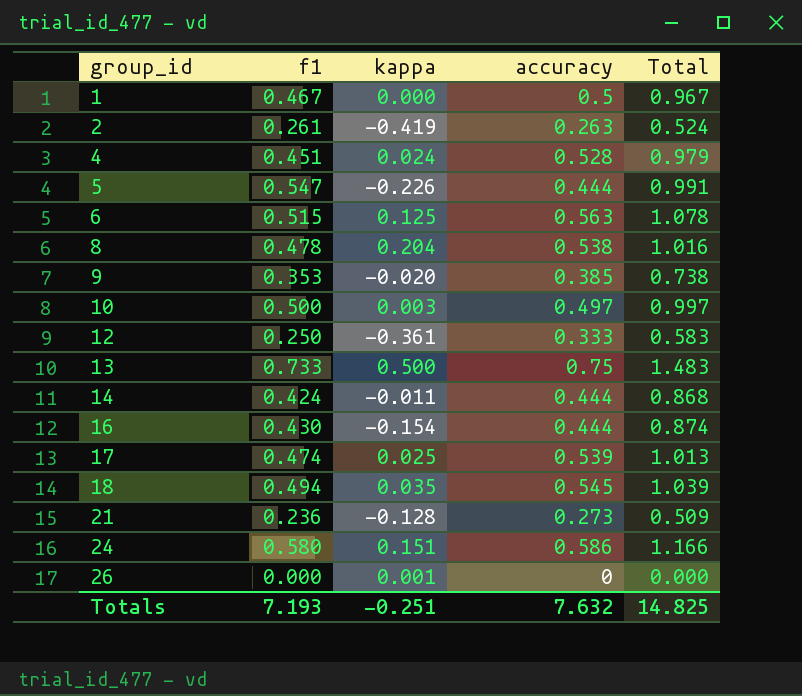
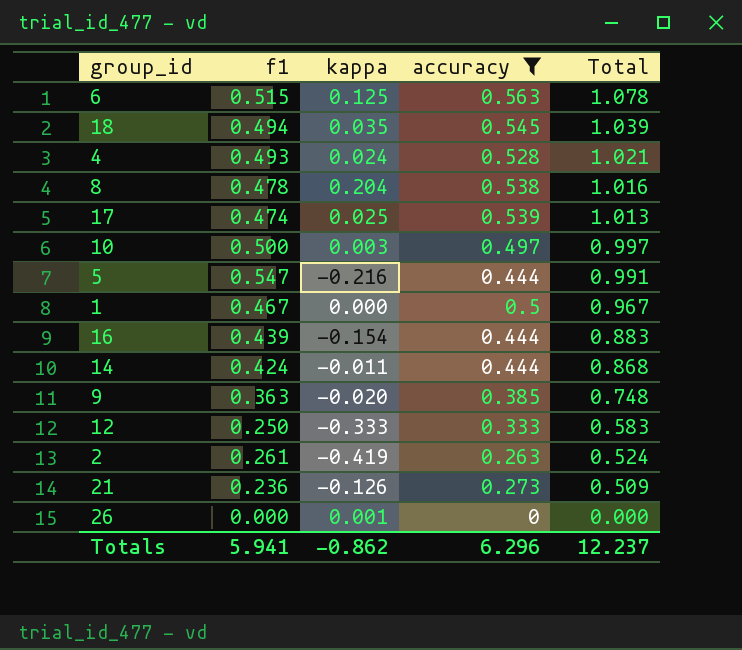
filter: none -> accuracy <= 0.563
row order: group_id ascending -> Total descending
4 | f1: 0.451 -> 0.493
4 | Total: 0.979 -> 1.021
5 | kappa: -0.226 -> -0.216
16 | f1: 0.430 -> 0.439
16 | Total: 0.874 -> 0.883
9 | f1: 0.353 -> 0.363
9 | Total: 0.738 -> 0.748
12 | kappa: -0.361 -> -0.333
21 | kappa: -0.128 -> -0.126
Totals | f1: 7.193 -> 5.941
Totals | kappa: -0.251 -> -0.862
Totals | accuracy: 7.632 -> 6.296
Totals | Total: 14.825 -> 12.237

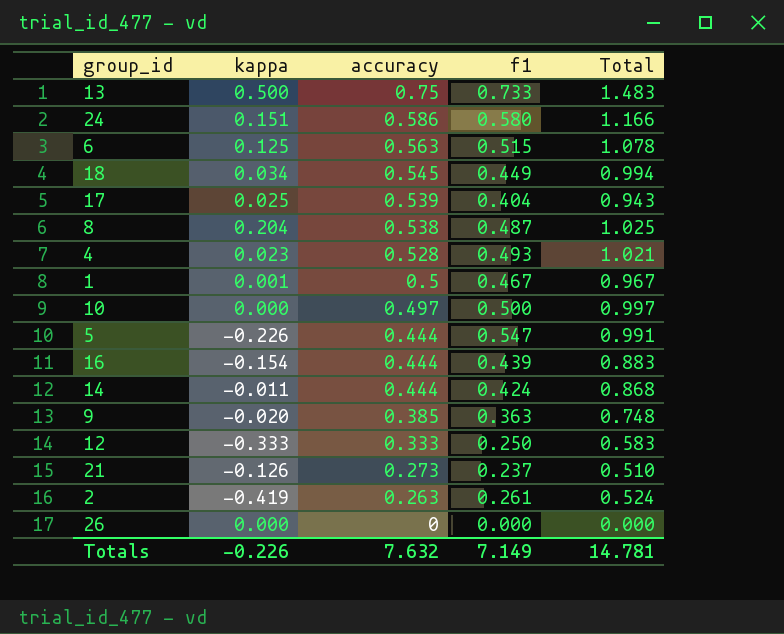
filter: accuracy <= 0.563 -> none
row order: Total descending -> accuracy descending
column f1 | position: 2 -> 4
18 | kappa: 0.035 -> 0.034
18 | f1: 0.494 -> 0.449
18 | Total: 1.039 -> 0.994
17 | f1: 0.474 -> 0.404
17 | Total: 1.013 -> 0.943
8 | f1: 0.478 -> 0.487
8 | Total: 1.016 -> 1.025
4 | kappa: 0.024 -> 0.023
1 | kappa: 0.000 -> 0.001
10 | kappa: 0.003 -> 0.000
5 | kappa: -0.216 -> -0.226
21 | f1: 0.236 -> 0.237
21 | Total: 0.509 -> 0.510
26 | kappa: 0.001 -> 0.000
Totals | kappa: -0.862 -> -0.226
Totals | accuracy: 6.296 -> 7.632
Totals | f1: 5.941 -> 7.149
Totals | Total: 12.237 -> 14.781

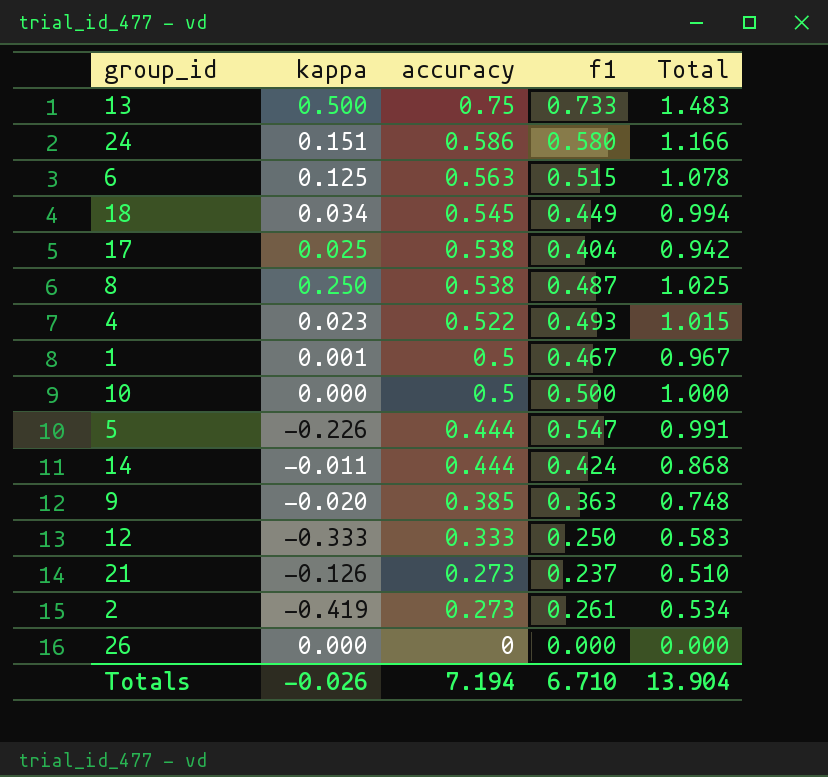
row 16: -0.154 | 0.444 | 0.439 | 0.883 -> none
17 | accuracy: 0.539 -> 0.538
17 | Total: 0.943 -> 0.942
8 | kappa: 0.204 -> 0.250
4 | accuracy: 0.528 -> 0.522
4 | Total: 1.021 -> 1.015
10 | accuracy: 0.497 -> 0.5
10 | Total: 0.997 -> 1.000
2 | accuracy: 0.263 -> 0.273
2 | Total: 0.524 -> 0.534
Totals | kappa: -0.226 -> -0.026
Totals | accuracy: 7.632 -> 7.194
Totals | f1: 7.149 -> 6.710
Totals | Total: 14.781 -> 13.904

